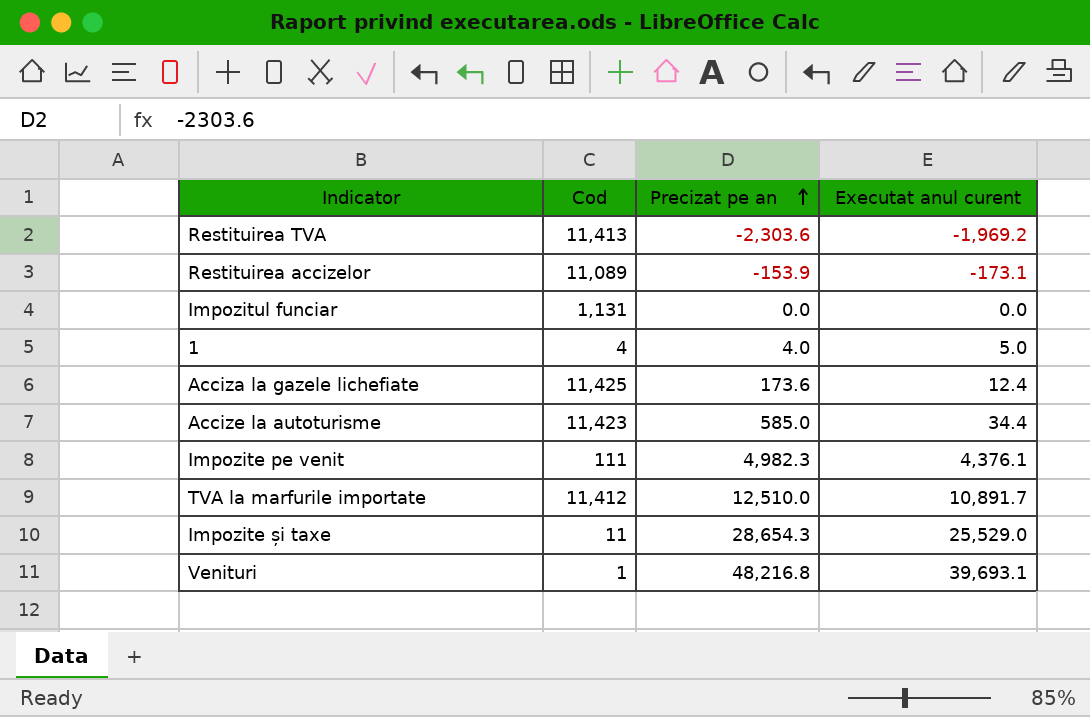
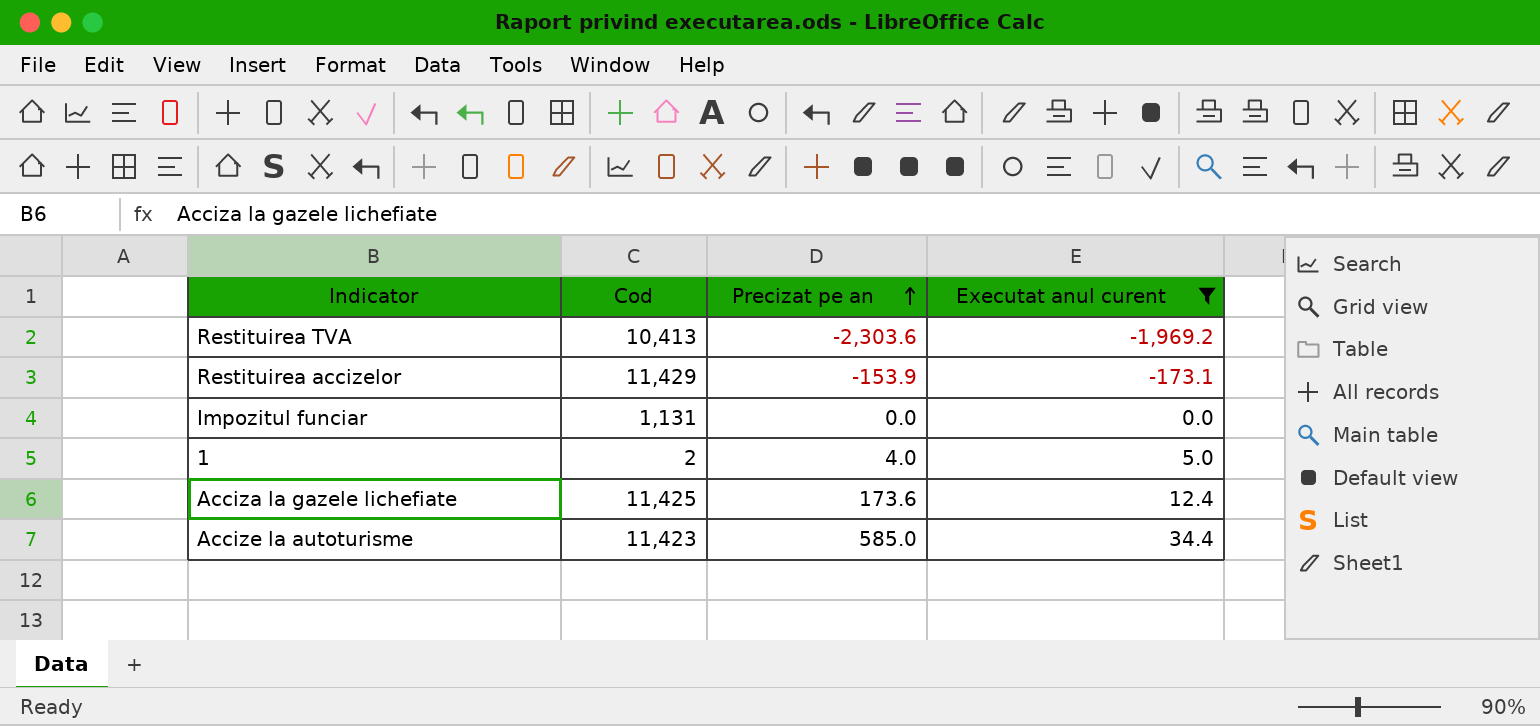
filter: none -> Executat anul curent <= 34.4
Restituirea TVA | Cod: 11,413 -> 10,413
Restituirea accizelor | Cod: 11,089 -> 11,429
1 | Cod: 4 -> 2

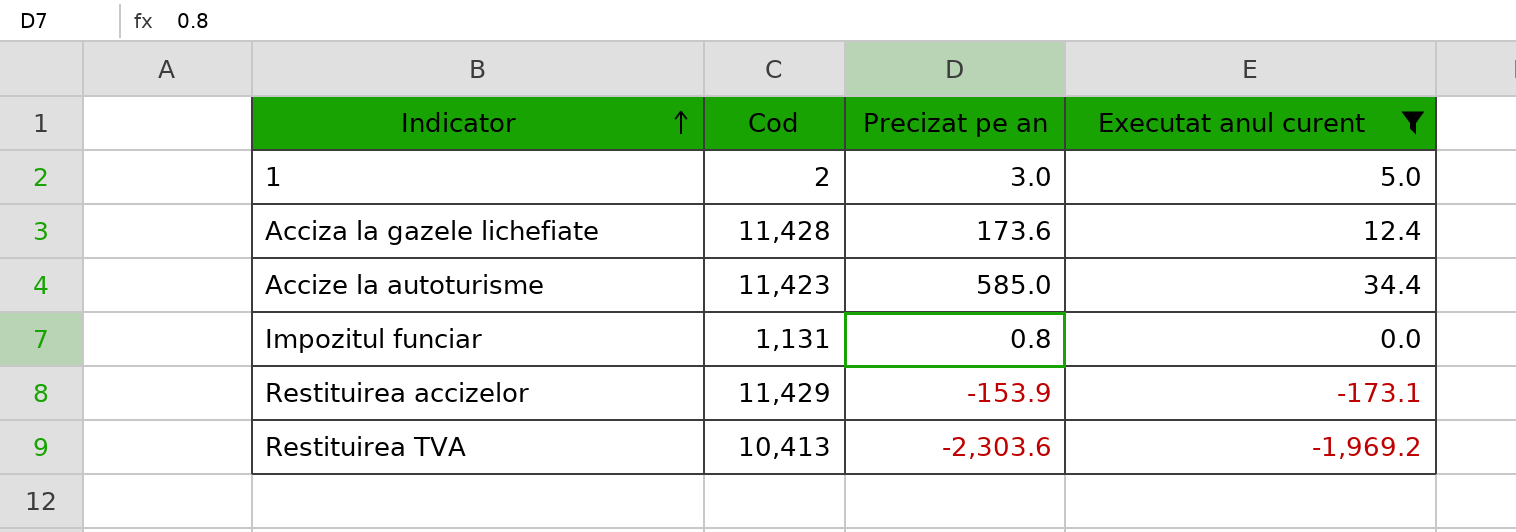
row order: Precizat pe an ascending -> Indicator ascending
1 | Precizat pe an: 4.0 -> 3.0
Acciza la gazele lichefiate | Cod: 11,425 -> 11,428
Impozitul funciar | Precizat pe an: 0.0 -> 0.8

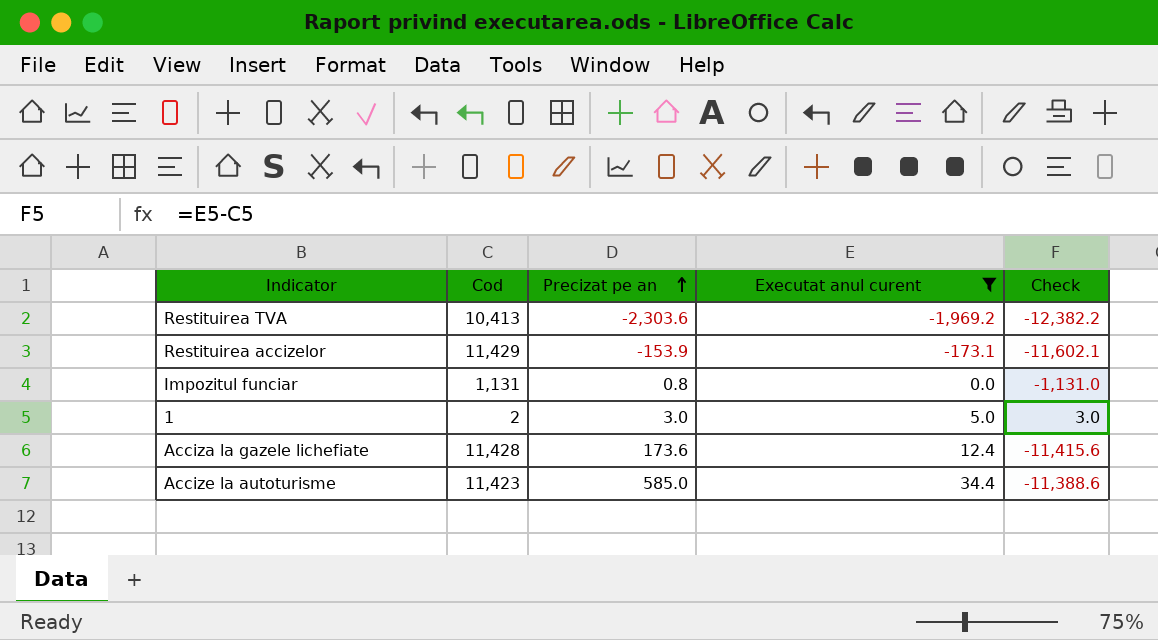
row order: Indicator ascending -> Precizat pe an ascending
column Check | formula: none -> [Executat anul curent] - [Cod]

